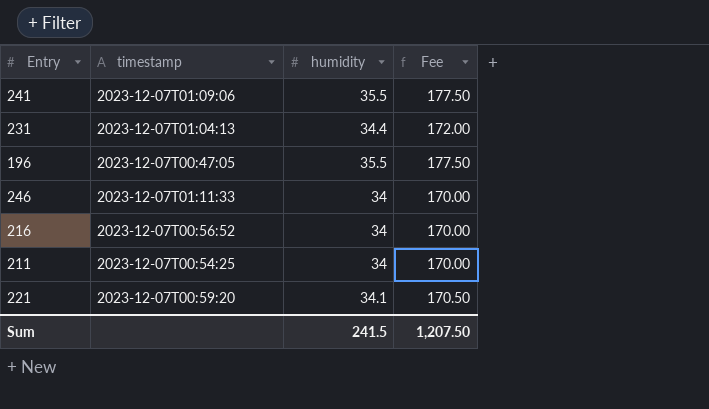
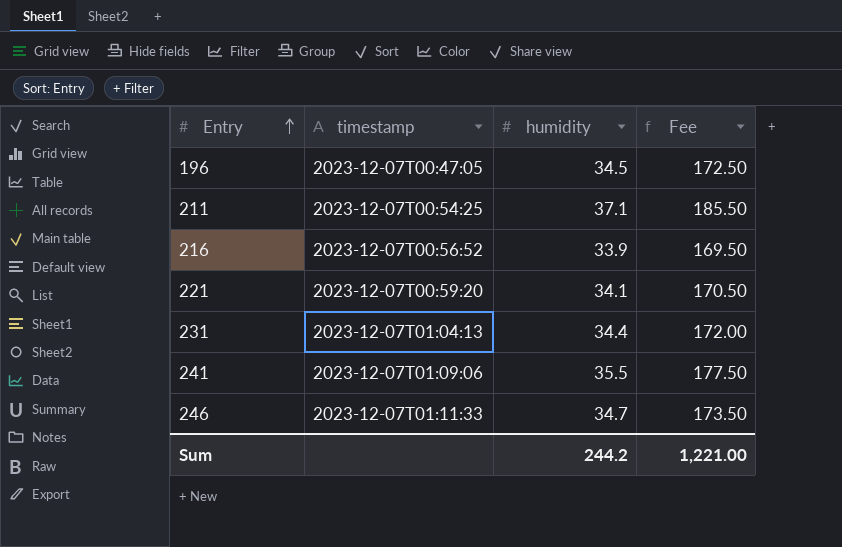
row order: none -> Entry ascending
196 | humidity: 35.5 -> 34.5
196 | Fee: 177.50 -> 172.50
211 | humidity: 34 -> 37.1
211 | Fee: 170.00 -> 185.50
216 | humidity: 34 -> 33.9
216 | Fee: 170.00 -> 169.50
246 | humidity: 34 -> 34.7
246 | Fee: 170.00 -> 173.50
Sum | humidity: 241.5 -> 244.2
Sum | Fee: 1,207.50 -> 1,221.00

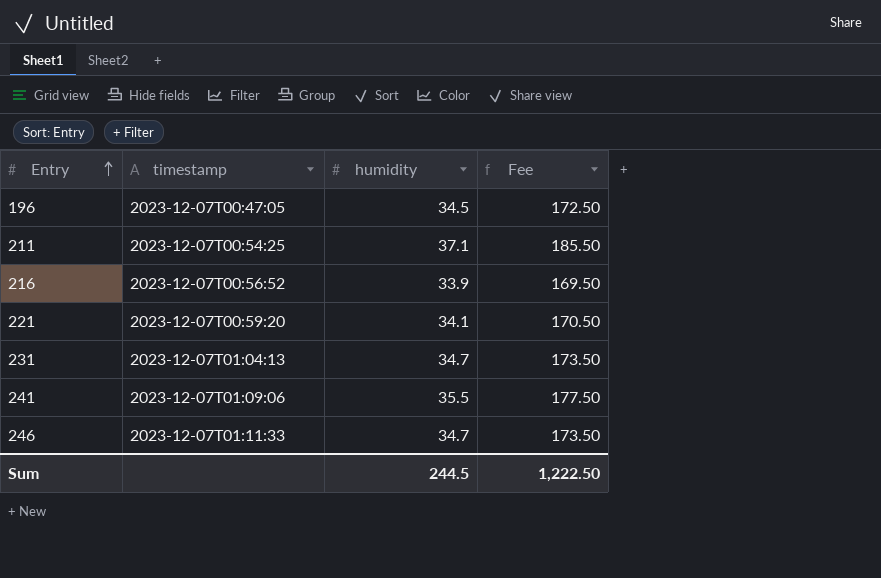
231 | humidity: 34.4 -> 34.7
231 | Fee: 172.00 -> 173.50
Sum | humidity: 244.2 -> 244.5
Sum | Fee: 1,221.00 -> 1,222.50

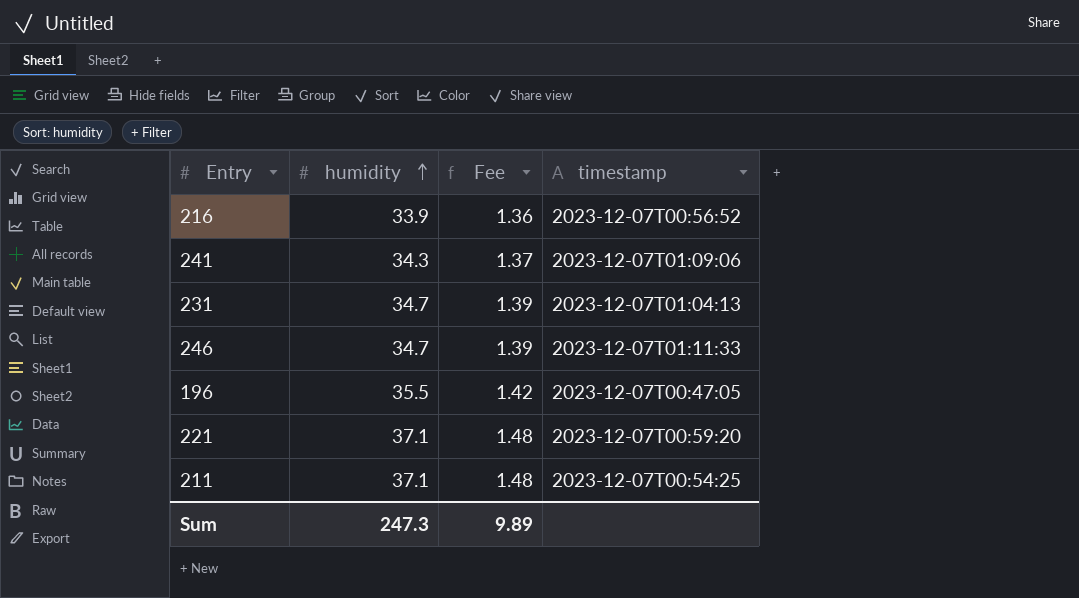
row order: Entry ascending -> humidity ascending
column Fee | formula: [humidity] * 5 -> [humidity] * 0.04
column timestamp | position: 2 -> 4
241 | humidity: 35.5 -> 34.3
196 | humidity: 34.5 -> 35.5
221 | humidity: 34.1 -> 37.1
Sum | humidity: 244.5 -> 247.3
Sum | Fee: 1,222.50 -> 9.89

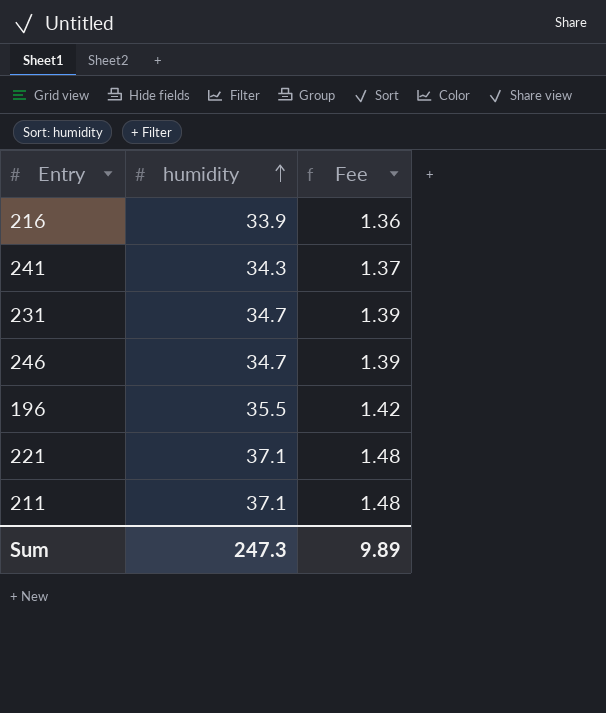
column timestamp | position: 4 -> none

